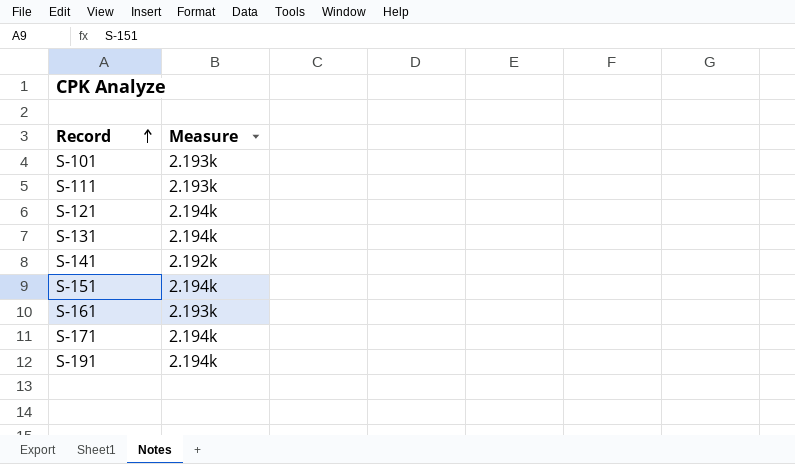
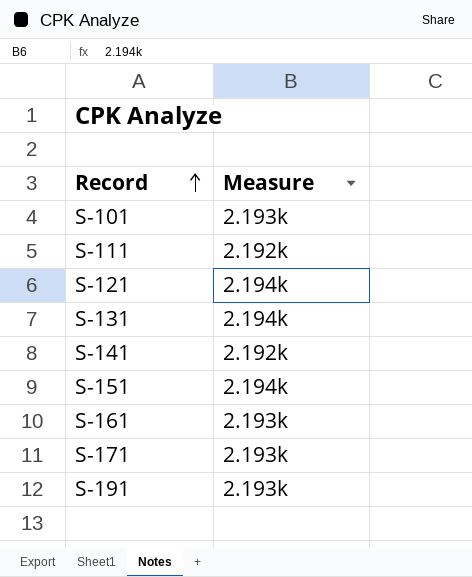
S-111 | Measure: 2.193k -> 2.192k
S-171 | Measure: 2.194k -> 2.193k
S-191 | Measure: 2.194k -> 2.193k

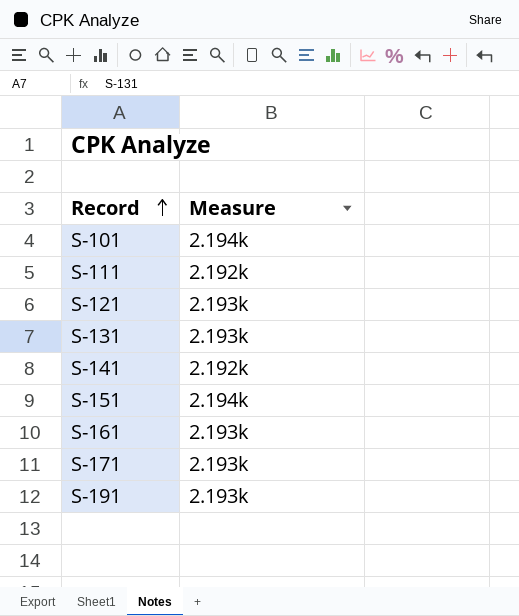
S-101 | Measure: 2.193k -> 2.194k
S-121 | Measure: 2.194k -> 2.193k
S-131 | Measure: 2.194k -> 2.193k

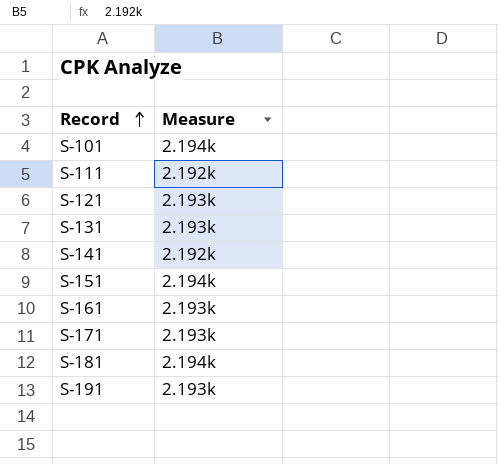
row S-181: none -> 2.194k

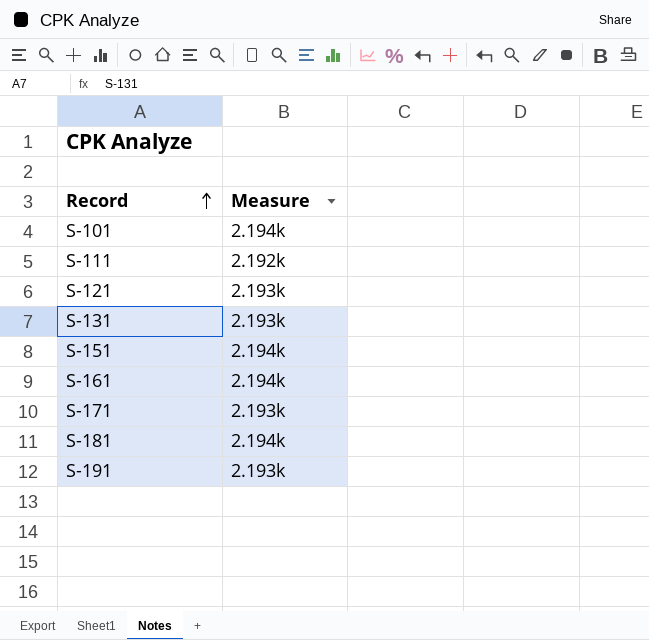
row S-141: 2.192k -> none
S-161 | Measure: 2.193k -> 2.194k

